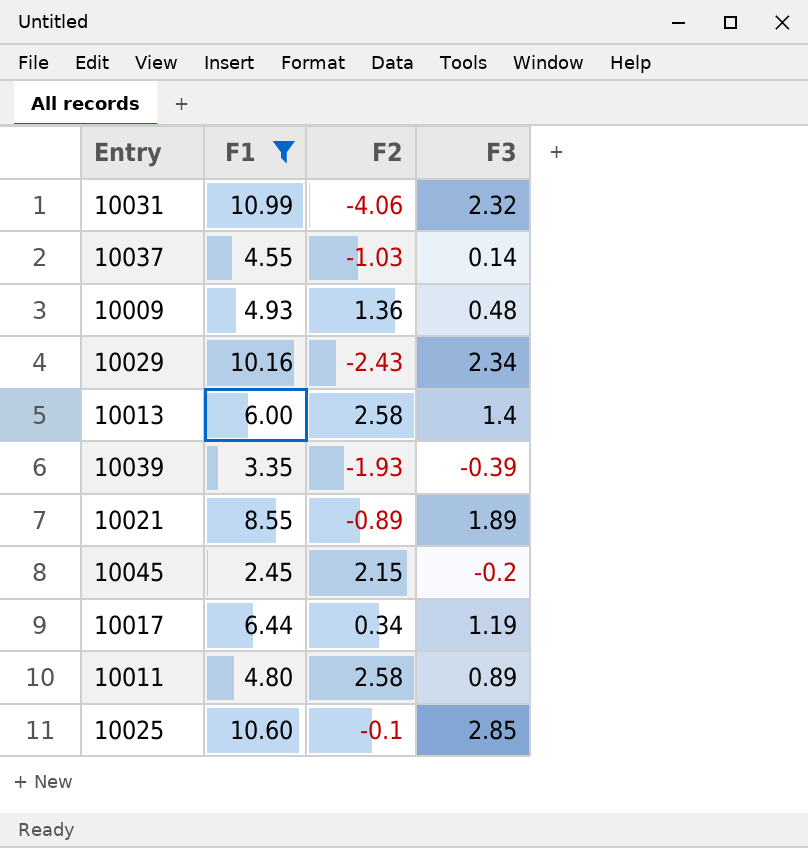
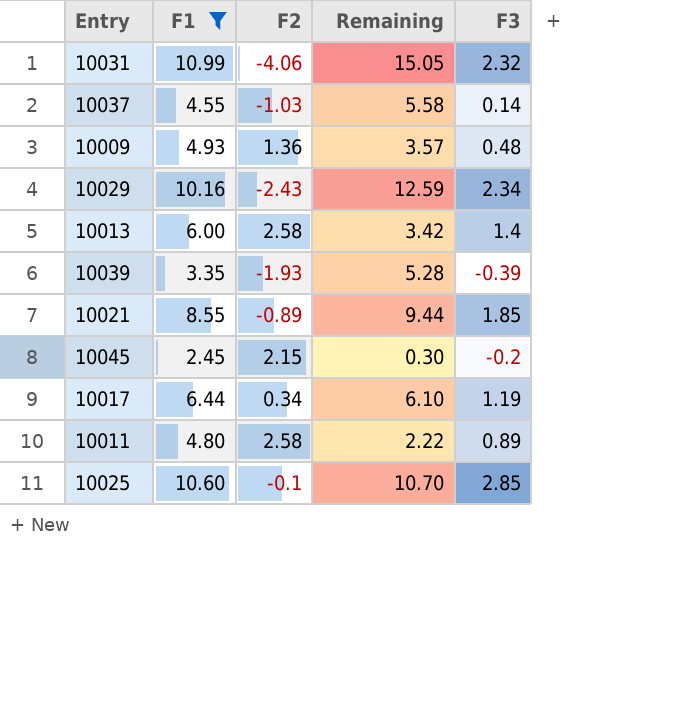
column Remaining | formula: none -> [F1] - [F2]
10021 | F3: 1.89 -> 1.85

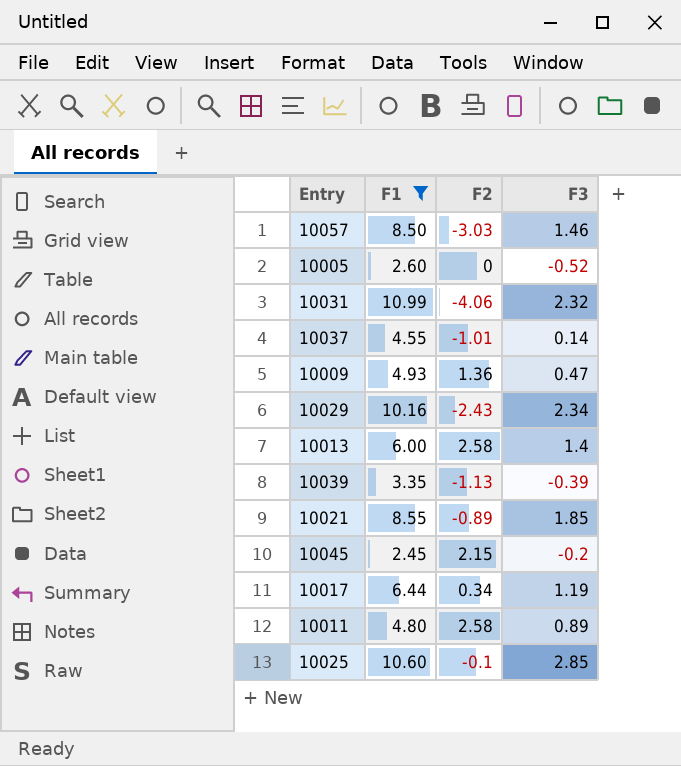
column Remaining | formula: [F1] - [F2] -> none
row 10057: none -> 8.50 | -3.03 | 1.46
row 10005: none -> 2.60 | 0 | -0.52
10037 | F2: -1.03 -> -1.01
10009 | F3: 0.48 -> 0.47
10039 | F2: -1.93 -> -1.13

